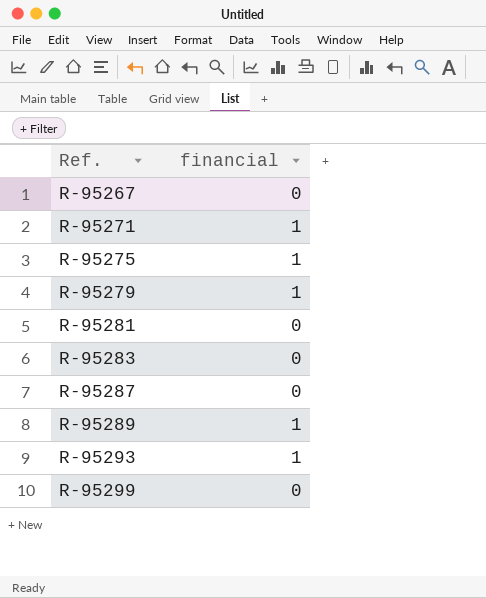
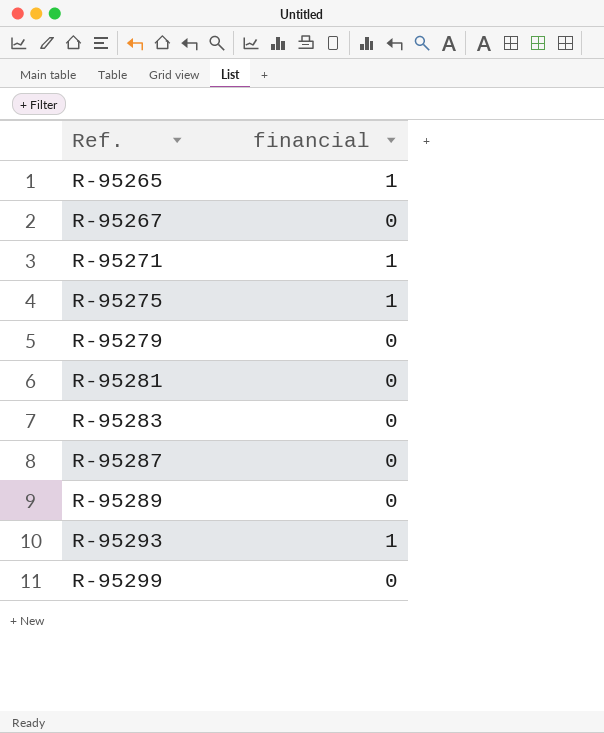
row R-95265: none -> 1
R-95279 | financial: 1 -> 0
R-95289 | financial: 1 -> 0

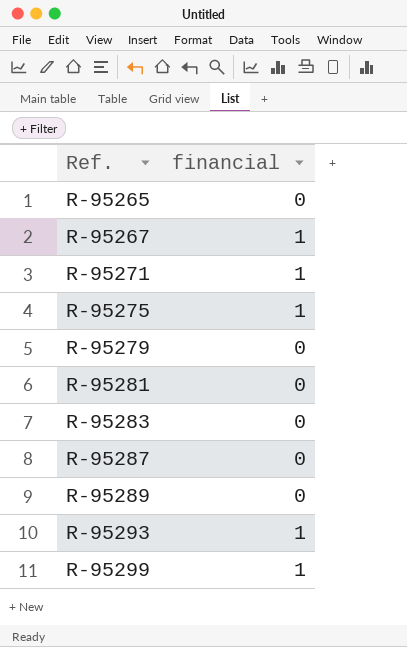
R-95265 | financial: 1 -> 0
R-95267 | financial: 0 -> 1
R-95299 | financial: 0 -> 1

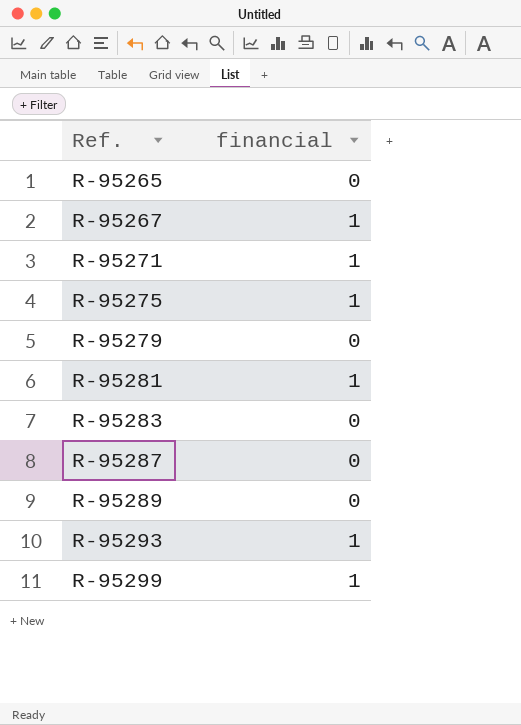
R-95281 | financial: 0 -> 1

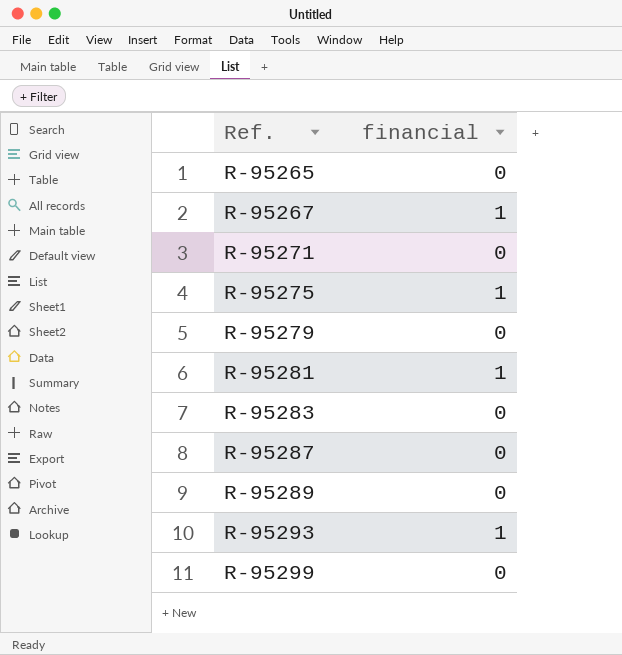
R-95271 | financial: 1 -> 0
R-95299 | financial: 1 -> 0

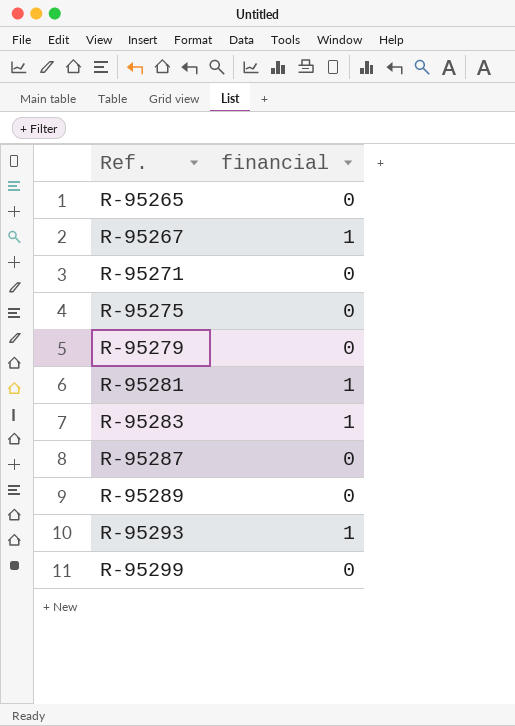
R-95275 | financial: 1 -> 0
R-95283 | financial: 0 -> 1

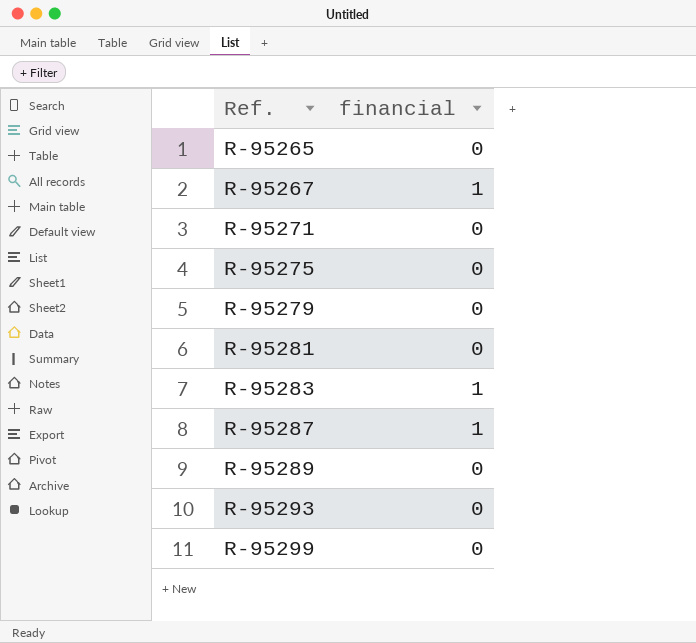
R-95281 | financial: 1 -> 0
R-95287 | financial: 0 -> 1
R-95293 | financial: 1 -> 0

